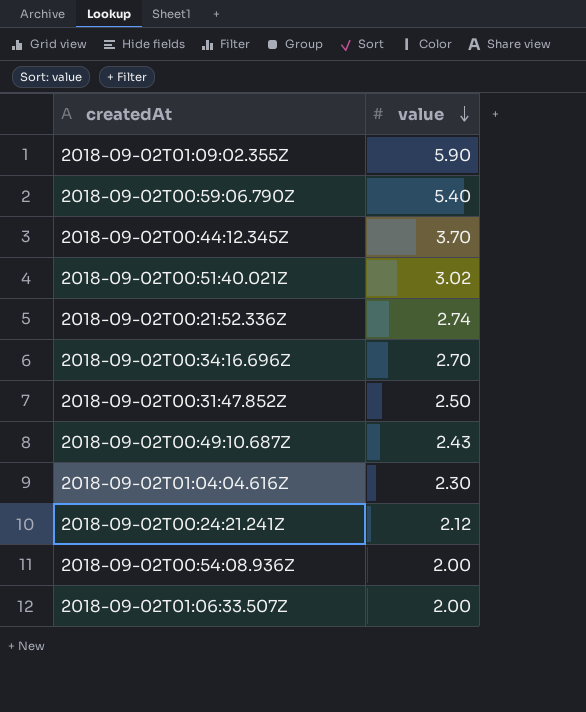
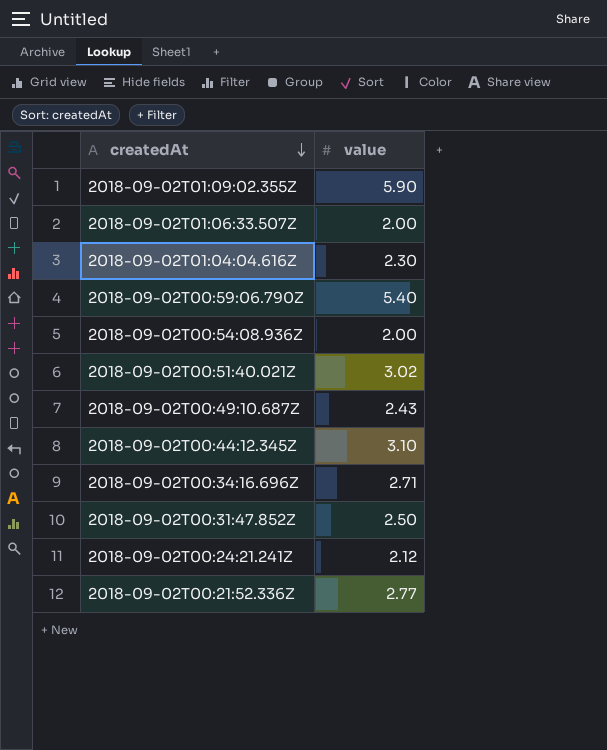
row order: value descending -> createdAt descending
2018-09-02T00:44:12.345Z | value: 3.70 -> 3.10
2018-09-02T00:34:16.696Z | value: 2.70 -> 2.71
2018-09-02T00:21:52.336Z | value: 2.74 -> 2.77

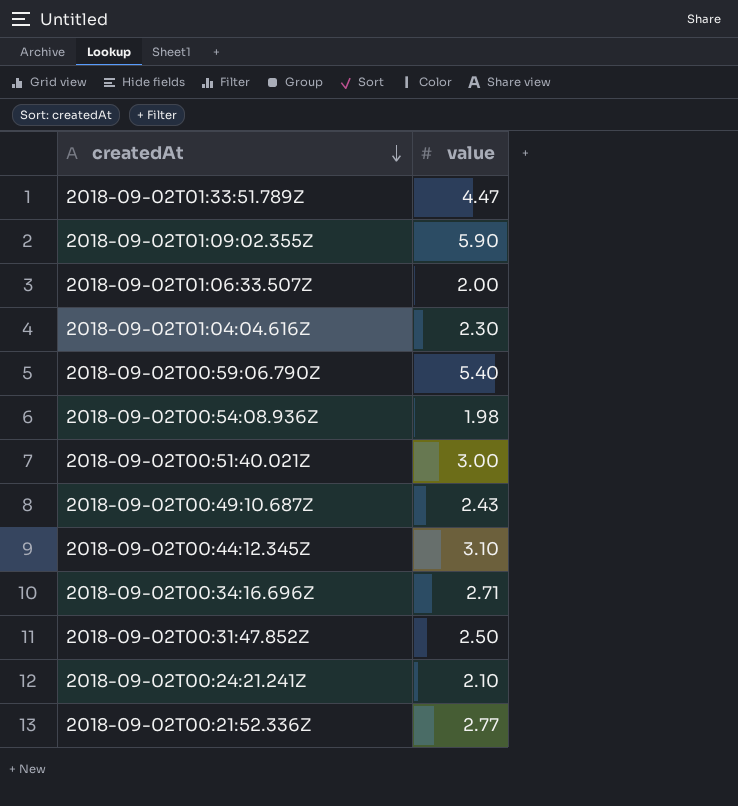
row 2018-09-02T01:33:51.789Z: none -> 4.47
2018-09-02T00:54:08.936Z | value: 2.00 -> 1.98
2018-09-02T00:51:40.021Z | value: 3.02 -> 3.00
2018-09-02T00:24:21.241Z | value: 2.12 -> 2.10

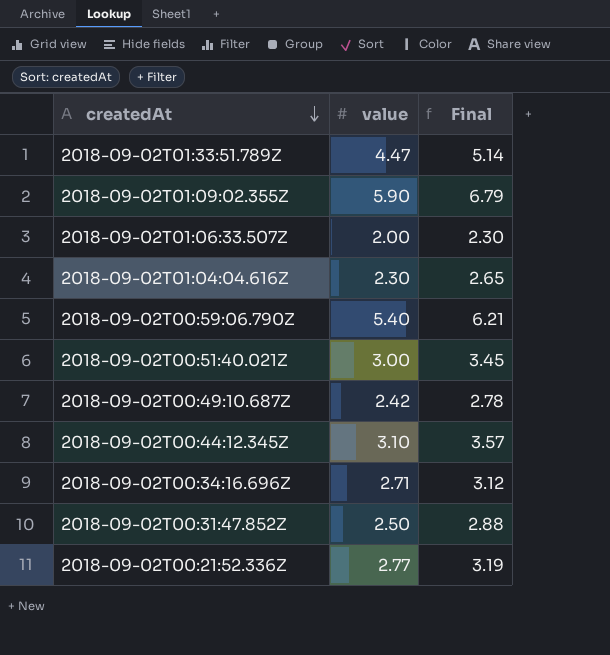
column Final | formula: none -> [value] * 1.15
row 2018-09-02T00:54:08.936Z: 1.98 -> none
row 2018-09-02T00:24:21.241Z: 2.10 -> none
2018-09-02T00:49:10.687Z | value: 2.43 -> 2.42

